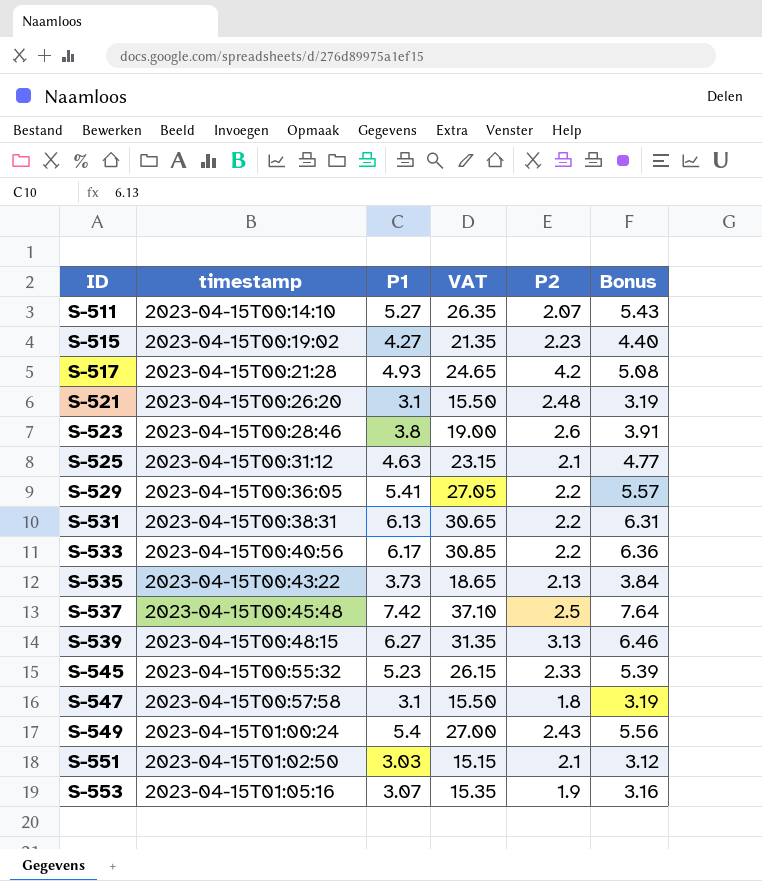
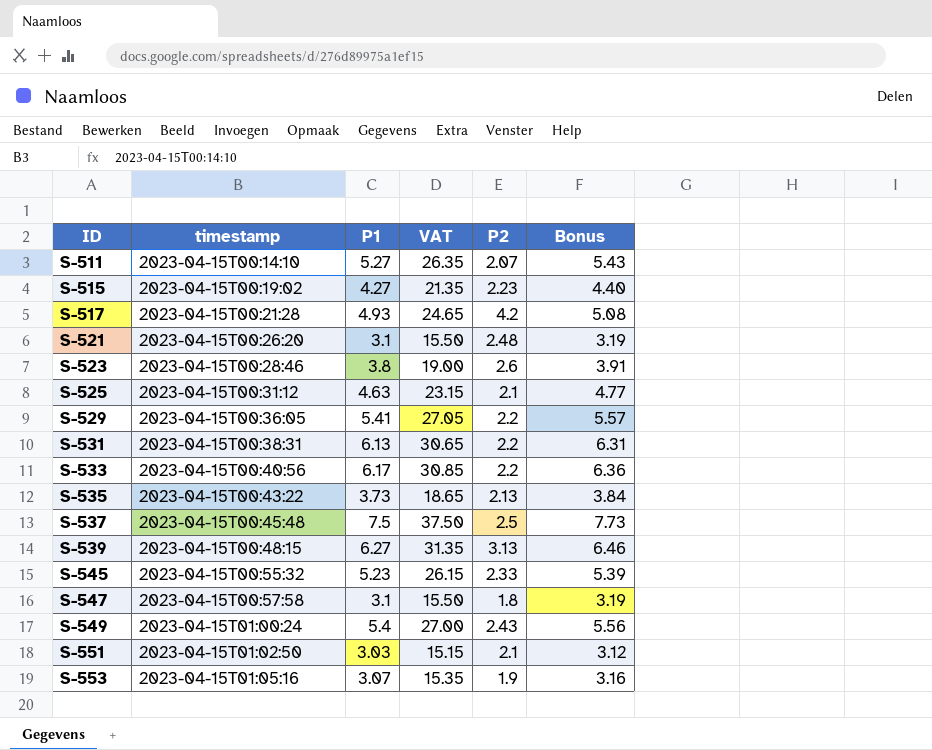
S-537 | P1: 7.42 -> 7.5
S-537 | VAT: 37.10 -> 37.50
S-537 | Bonus: 7.64 -> 7.73

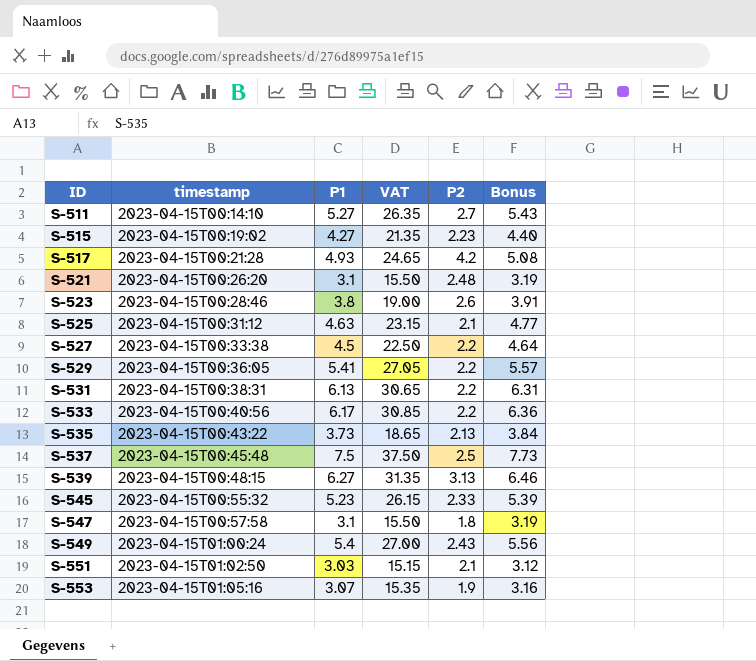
S-511 | P2: 2.07 -> 2.7
row S-527: none -> 2023-04-15T00:33:38 | 4.5 | 22.50 | 2.2 | 4.64

